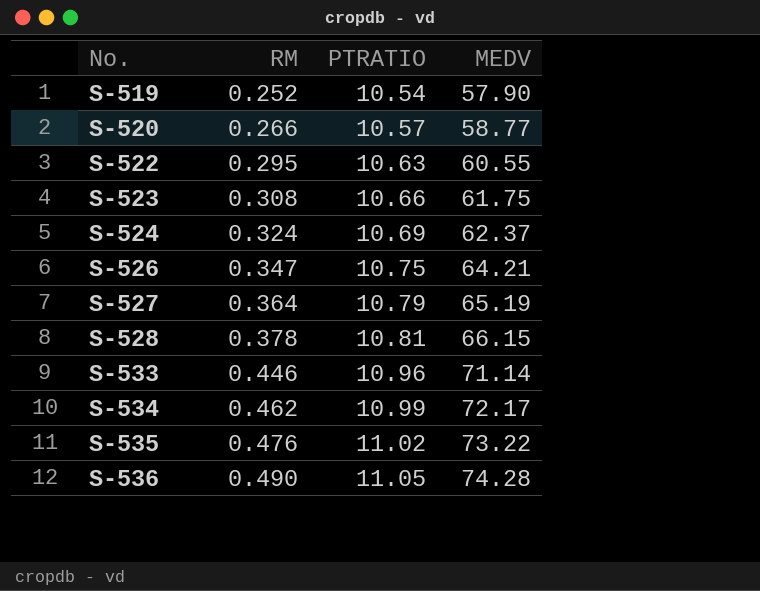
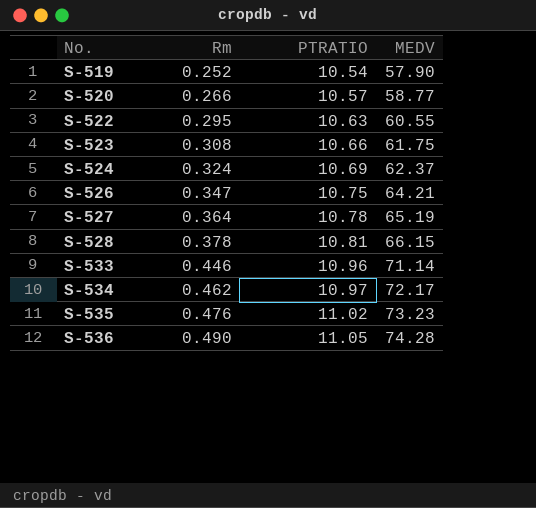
column name: RM -> Rm
S-527 | PTRATIO: 10.79 -> 10.78
S-534 | PTRATIO: 10.99 -> 10.97
S-535 | MEDV: 73.22 -> 73.23

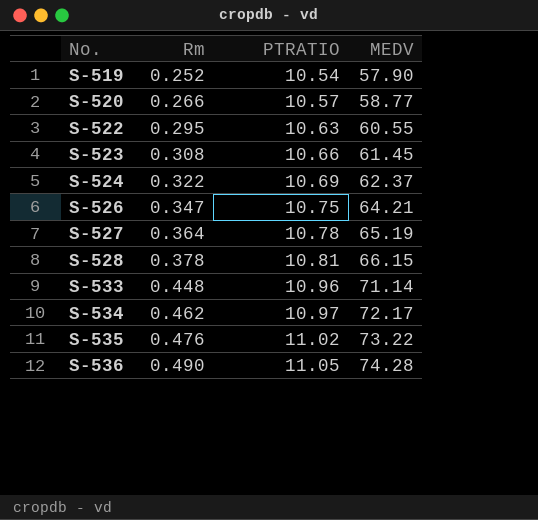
S-523 | MEDV: 61.75 -> 61.45
S-524 | Rm: 0.324 -> 0.322
S-533 | Rm: 0.446 -> 0.448
S-535 | MEDV: 73.23 -> 73.22

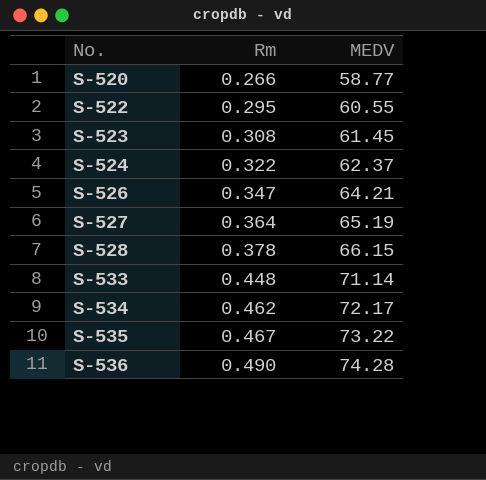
column PTRATIO | position: 3 -> none
row S-519: 0.252 | 10.54 | 57.90 -> none
S-535 | Rm: 0.476 -> 0.467

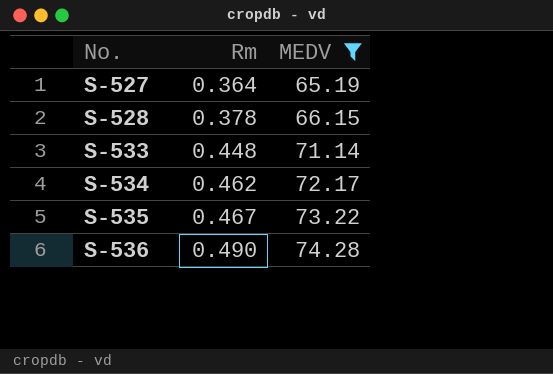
filter: none -> MEDV >= 65.19

